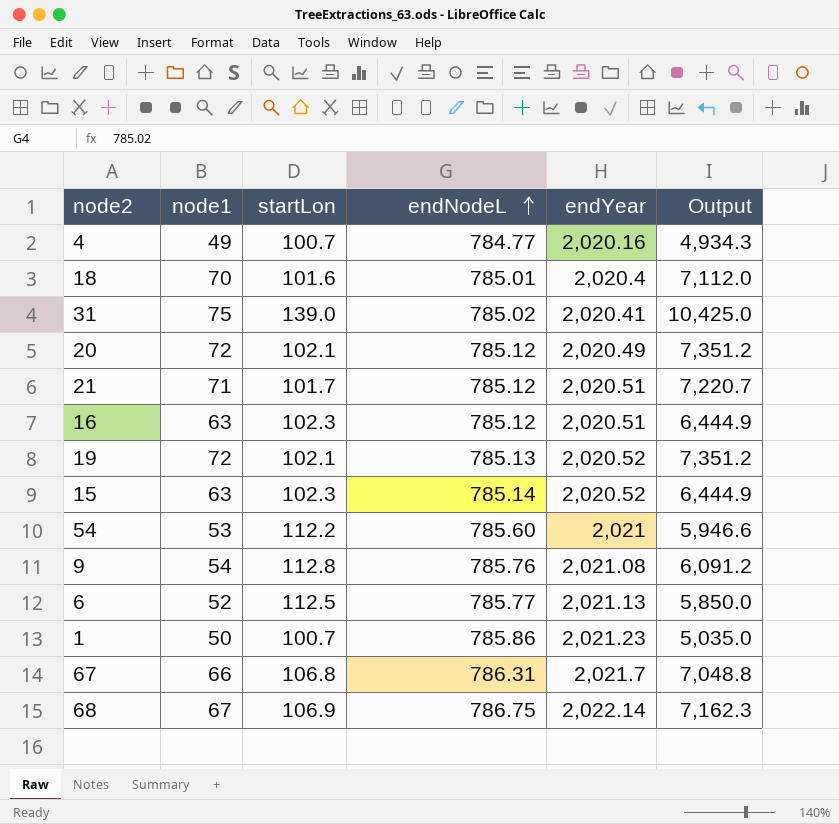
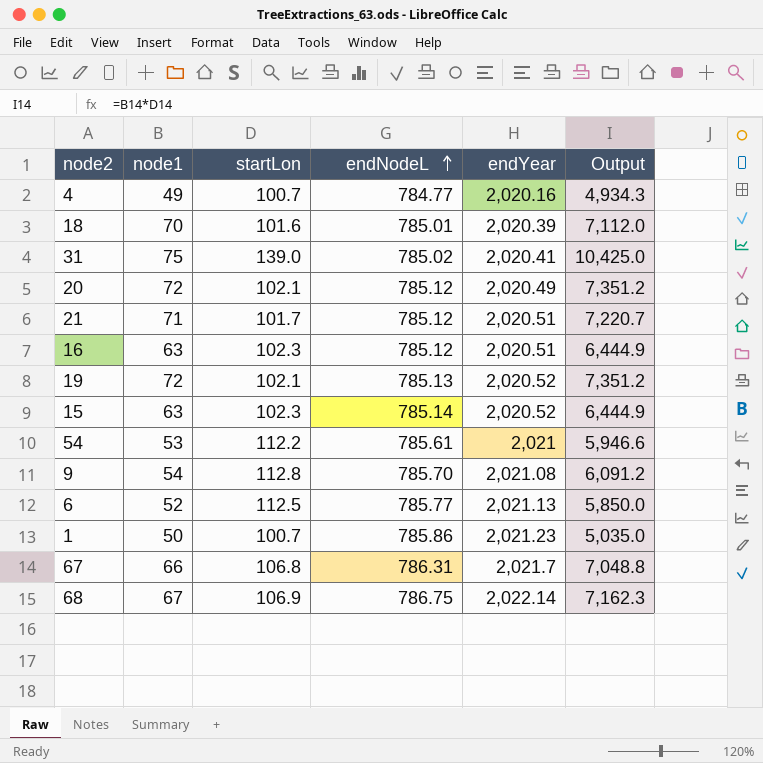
18 | endYear: 2,020.4 -> 2,020.39
54 | endNodeL: 785.60 -> 785.61
9 | endNodeL: 785.76 -> 785.70

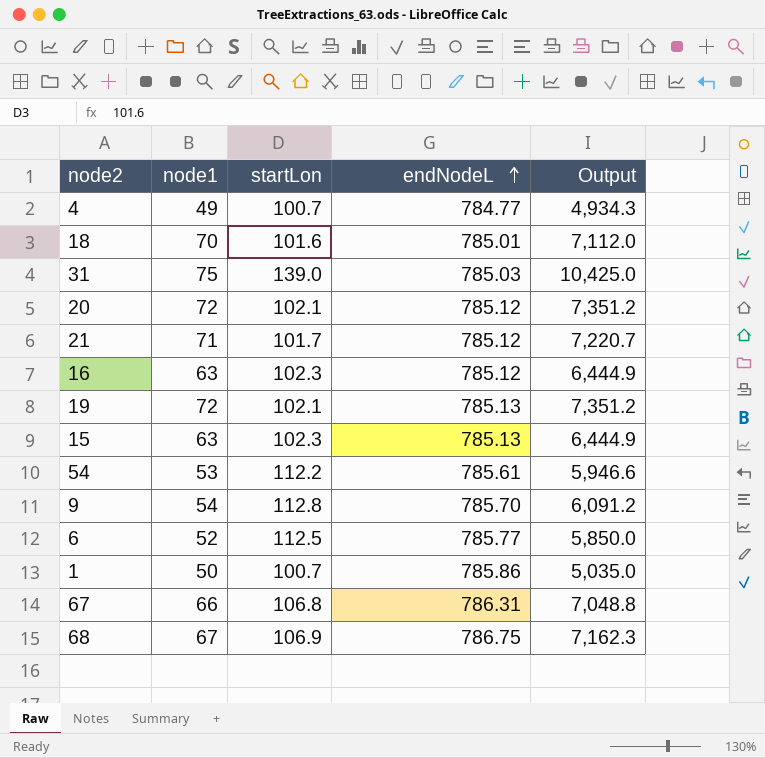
column endYear | position: 5 -> none
31 | endNodeL: 785.02 -> 785.03
15 | endNodeL: 785.14 -> 785.13

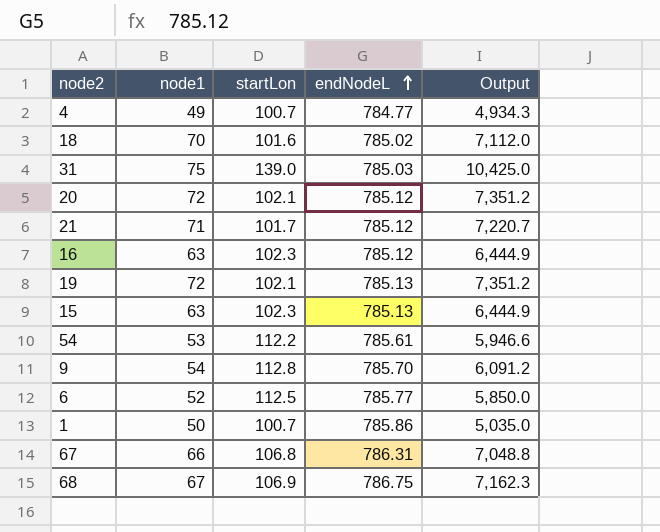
18 | endNodeL: 785.01 -> 785.02

